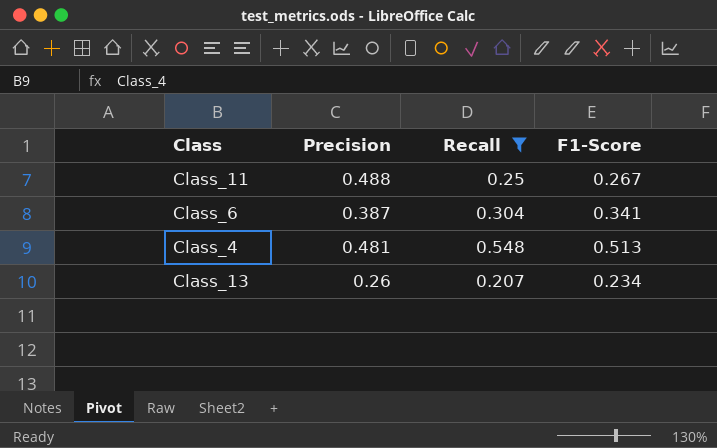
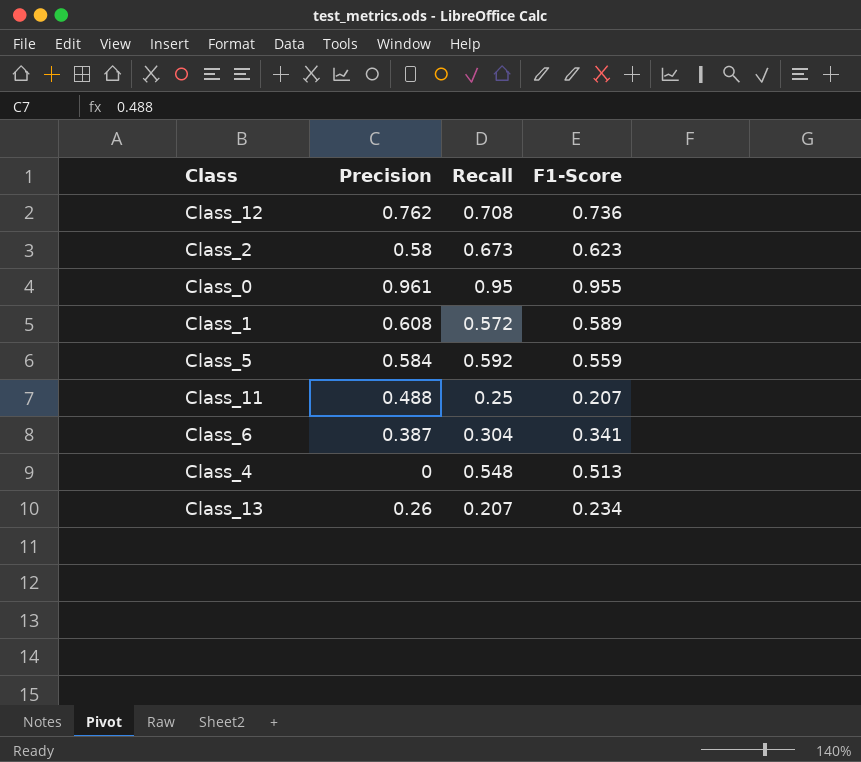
filter: Recall <= 0.548 -> none
Class_11 | F1-Score: 0.267 -> 0.207
Class_4 | Precision: 0.481 -> 0

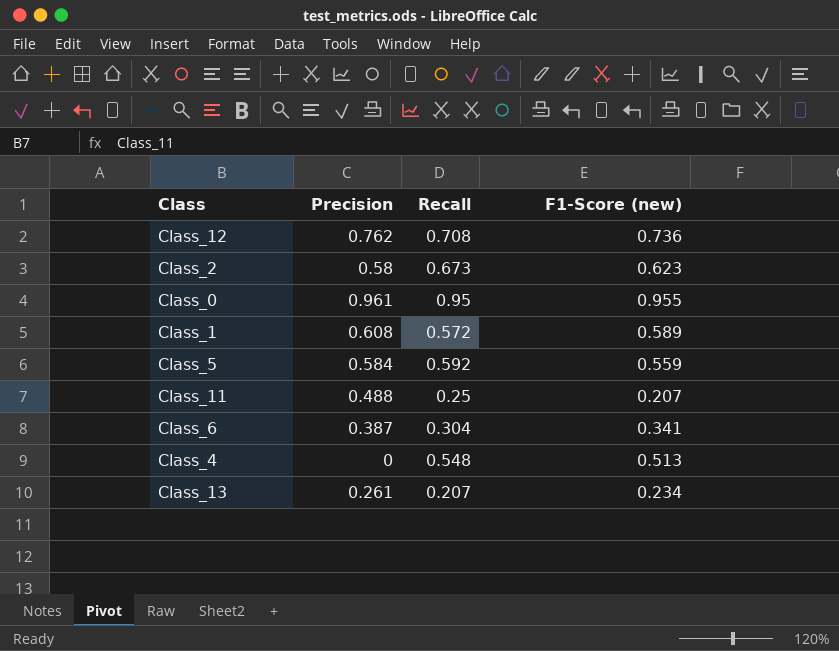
column name: F1-Score -> F1-Score (new)
Class_13 | Precision: 0.26 -> 0.261

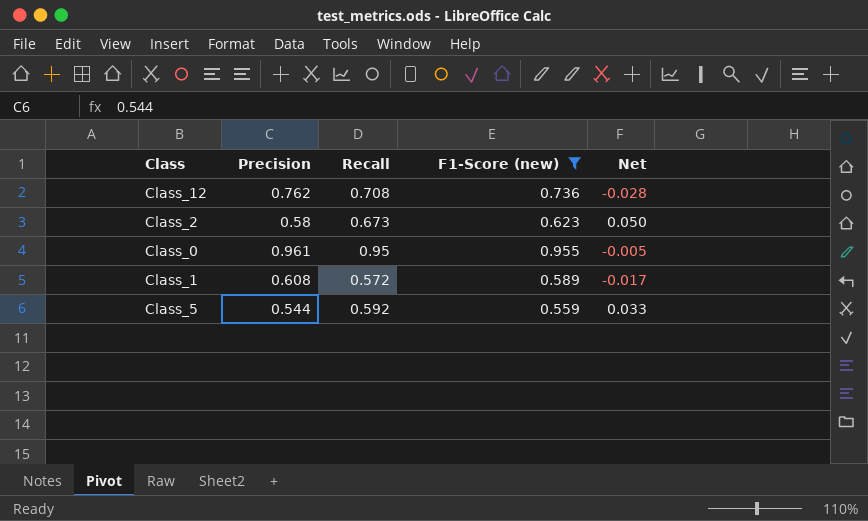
filter: none -> F1-Score (new) >= 0.559
column Net | formula: none -> [Recall] - [F1-Score (new)]
Class_5 | Precision: 0.584 -> 0.544

